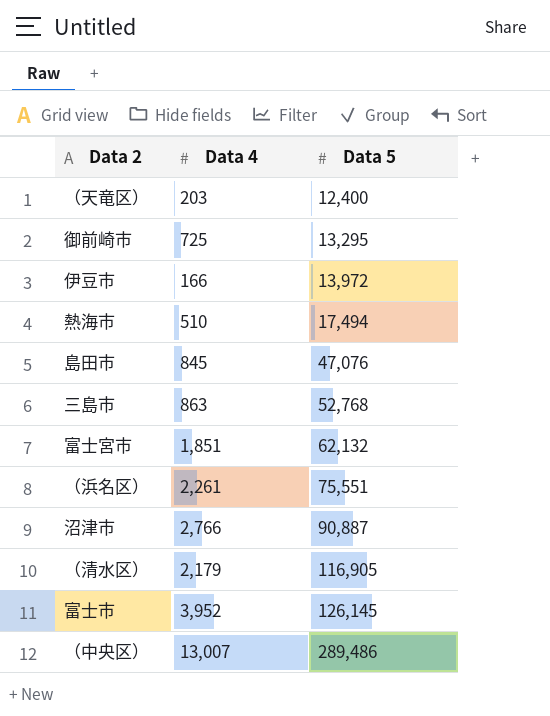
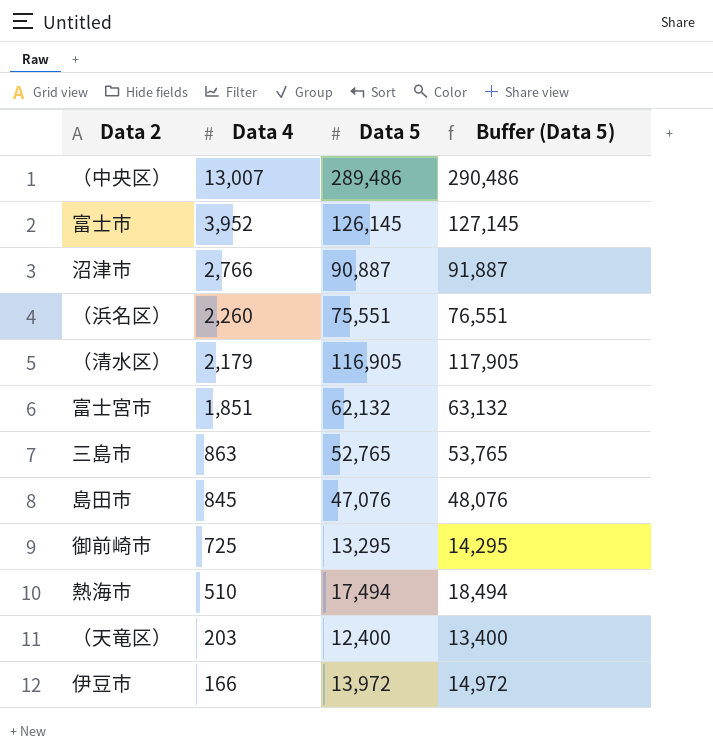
row order: Data 5 ascending -> Data 4 descending
column Buffer (Data 5) | formula: none -> [Data 5] + 1000
（浜名区） | Data 4: 2,261 -> 2,260
三島市 | Data 5: 52,768 -> 52,765

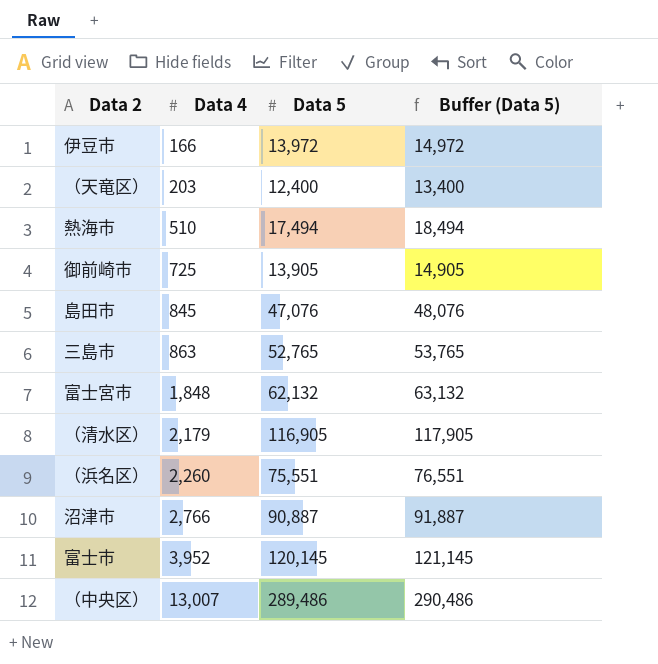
row order: Data 4 descending -> Data 4 ascending
御前崎市 | Data 5: 13,295 -> 13,905
御前崎市 | Buffer (Data 5): 14,295 -> 14,905
富士宮市 | Data 4: 1,851 -> 1,848
富士市 | Data 5: 126,145 -> 120,145
富士市 | Buffer (Data 5): 127,145 -> 121,145

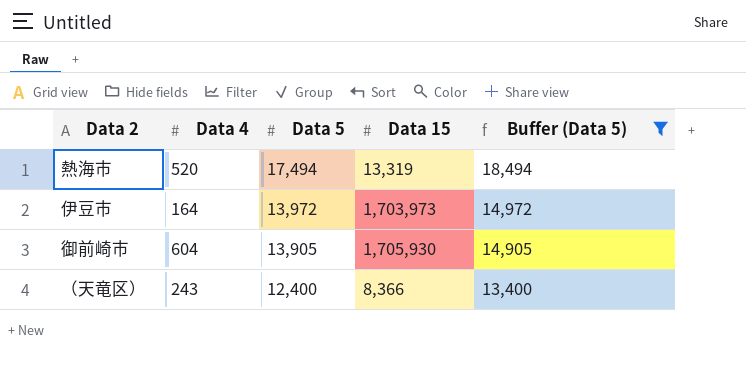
filter: none -> Buffer (Data 5) <= 18,494
row order: Data 4 ascending -> Data 5 descending
column Data 15 | position: none -> 4
熱海市 | Data 4: 510 -> 520
伊豆市 | Data 4: 166 -> 164
御前崎市 | Data 4: 725 -> 604
（天竜区） | Data 4: 203 -> 243

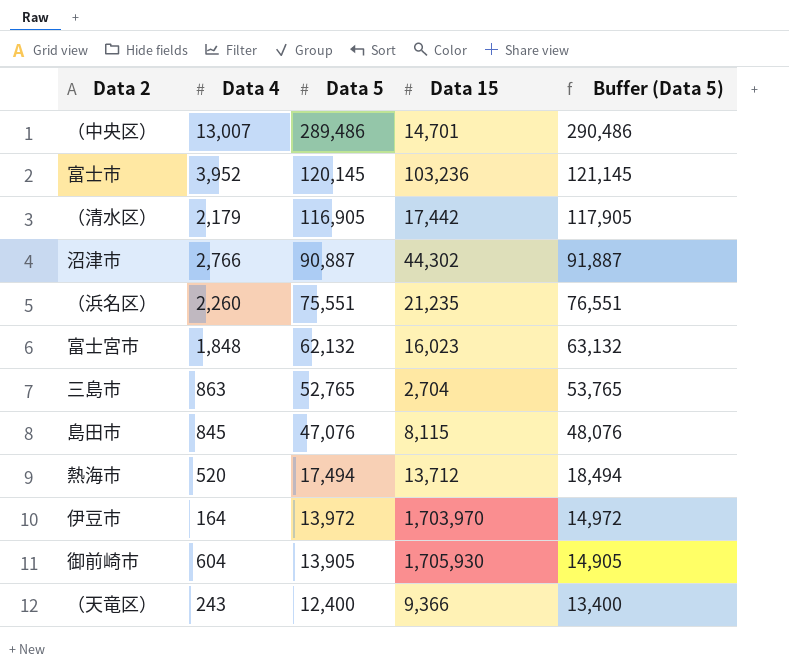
filter: Buffer (Data 5) <= 18,494 -> none
熱海市 | Data 15: 13,319 -> 13,712
伊豆市 | Data 15: 1,703,973 -> 1,703,970
（天竜区） | Data 15: 8,366 -> 9,366

